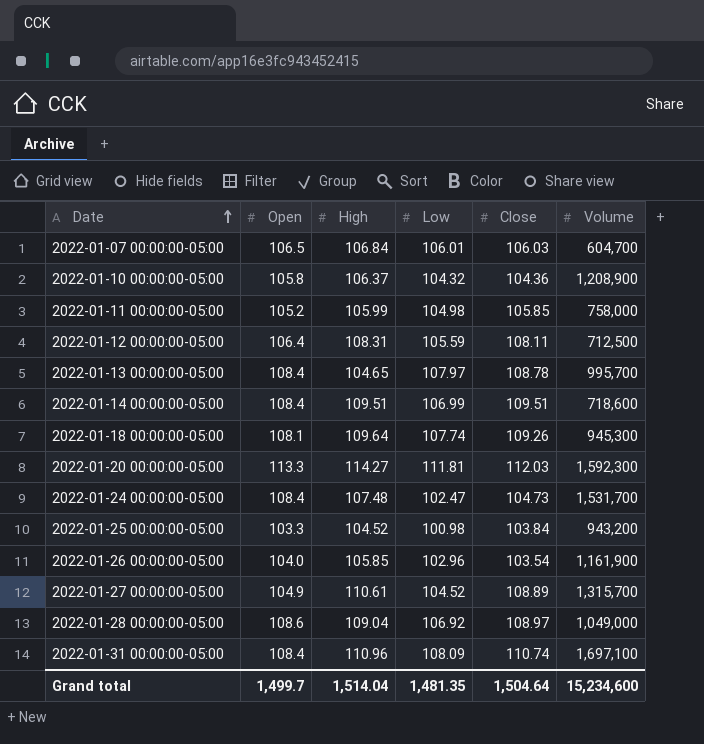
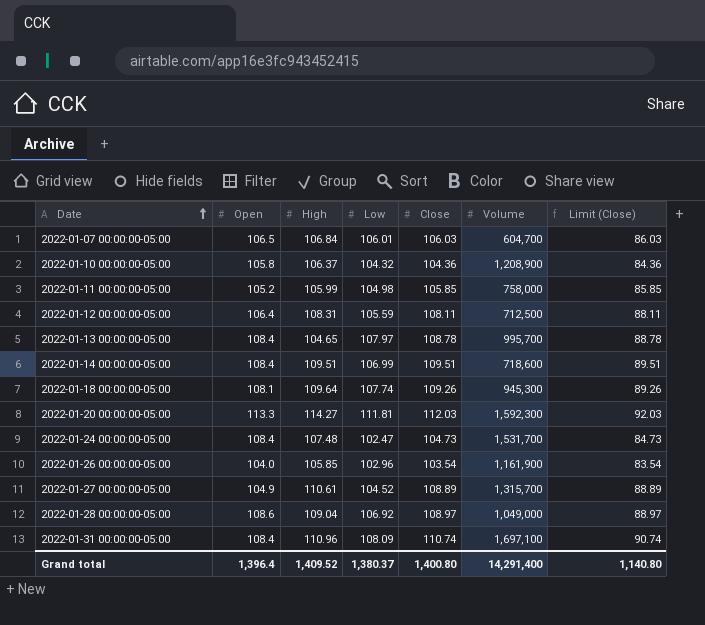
column Limit (Close) | formula: none -> [Close] - 20
row 2022-01-25 00:00:00-05:00: 103.3 | 104.52 | 100.98 | 103.84 | 943,200 -> none
Grand total | Open: 1,499.7 -> 1,396.4
Grand total | High: 1,514.04 -> 1,409.52
Grand total | Low: 1,481.35 -> 1,380.37
Grand total | Close: 1,504.64 -> 1,400.80
Grand total | Volume: 15,234,600 -> 14,291,400

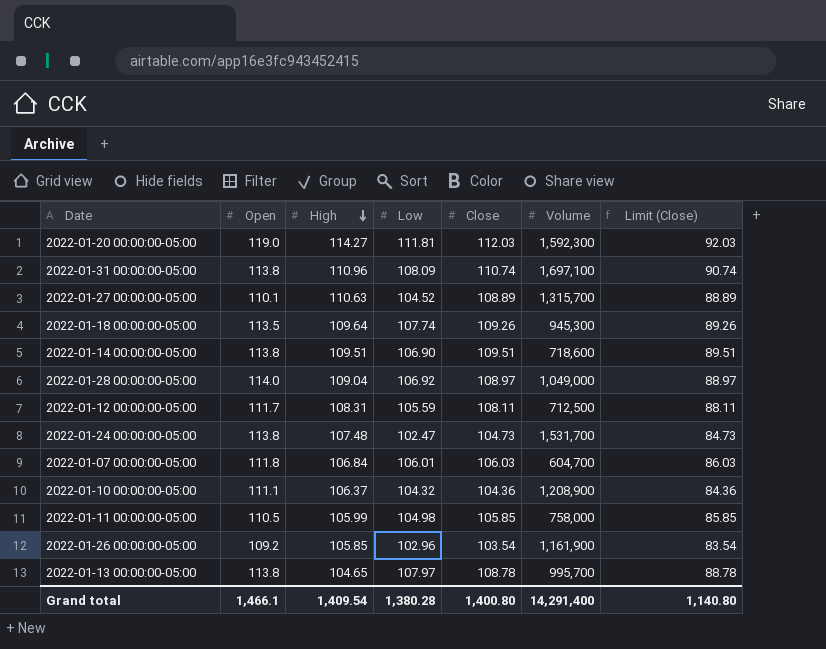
row order: Date ascending -> High descending
2022-01-20 00:00:00-05:00 | Open: 113.3 -> 119.0
2022-01-31 00:00:00-05:00 | Open: 108.4 -> 113.8
2022-01-27 00:00:00-05:00 | Open: 104.9 -> 110.1
2022-01-27 00:00:00-05:00 | High: 110.61 -> 110.63
2022-01-18 00:00:00-05:00 | Open: 108.1 -> 113.5
2022-01-14 00:00:00-05:00 | Open: 108.4 -> 113.8
2022-01-14 00:00:00-05:00 | Low: 106.99 -> 106.90
2022-01-28 00:00:00-05:00 | Open: 108.6 -> 114.0
2022-01-12 00:00:00-05:00 | Open: 106.4 -> 111.7
2022-01-24 00:00:00-05:00 | Open: 108.4 -> 113.8
2022-01-07 00:00:00-05:00 | Open: 106.5 -> 111.8
2022-01-10 00:00:00-05:00 | Open: 105.8 -> 111.1
2022-01-11 00:00:00-05:00 | Open: 105.2 -> 110.5
2022-01-26 00:00:00-05:00 | Open: 104.0 -> 109.2
2022-01-13 00:00:00-05:00 | Open: 108.4 -> 113.8
Grand total | Open: 1,396.4 -> 1,466.1
Grand total | High: 1,409.52 -> 1,409.54
Grand total | Low: 1,380.37 -> 1,380.28

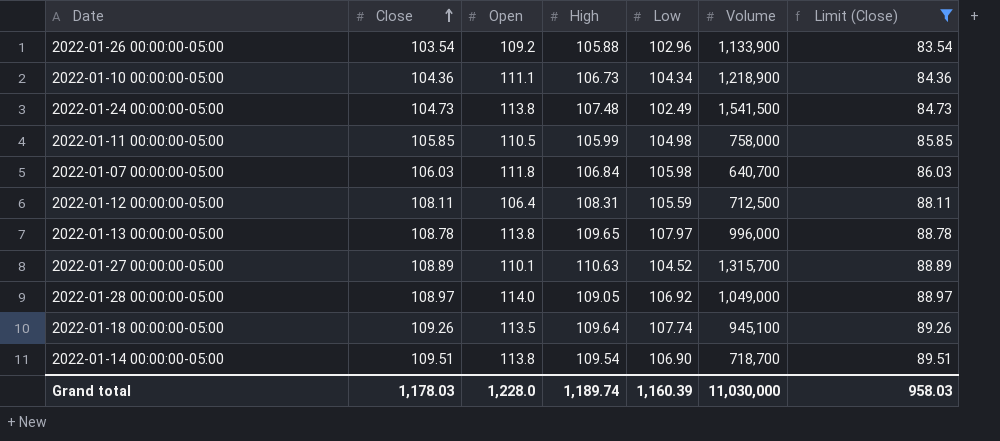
filter: none -> Limit (Close) <= 89.51
row order: High descending -> Close ascending
column Close | position: 5 -> 2
2022-01-26 00:00:00-05:00 | High: 105.85 -> 105.88
2022-01-26 00:00:00-05:00 | Volume: 1,161,900 -> 1,133,900
2022-01-10 00:00:00-05:00 | High: 106.37 -> 106.73
2022-01-10 00:00:00-05:00 | Low: 104.32 -> 104.34
2022-01-10 00:00:00-05:00 | Volume: 1,208,900 -> 1,218,900
2022-01-24 00:00:00-05:00 | Low: 102.47 -> 102.49
2022-01-24 00:00:00-05:00 | Volume: 1,531,700 -> 1,541,500
2022-01-07 00:00:00-05:00 | Low: 106.01 -> 105.98
2022-01-07 00:00:00-05:00 | Volume: 604,700 -> 640,700
2022-01-12 00:00:00-05:00 | Open: 111.7 -> 106.4
2022-01-13 00:00:00-05:00 | High: 104.65 -> 109.65
2022-01-13 00:00:00-05:00 | Volume: 995,700 -> 996,000
2022-01-28 00:00:00-05:00 | High: 109.04 -> 109.05
2022-01-18 00:00:00-05:00 | Volume: 945,300 -> 945,100
2022-01-14 00:00:00-05:00 | High: 109.51 -> 109.54
2022-01-14 00:00:00-05:00 | Volume: 718,600 -> 718,700
Grand total | Close: 1,400.80 -> 1,178.03
Grand total | Open: 1,466.1 -> 1,228.0
Grand total | High: 1,409.54 -> 1,189.74
Grand total | Low: 1,380.28 -> 1,160.39
Grand total | Volume: 14,291,400 -> 11,030,000
Grand total | Limit (Close): 1,140.80 -> 958.03

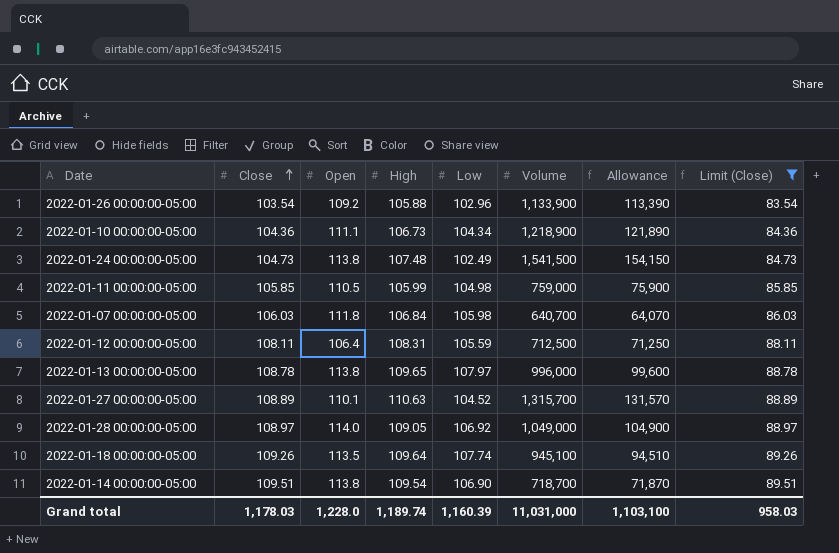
column Allowance | formula: none -> [Volume] * 0.1
2022-01-11 00:00:00-05:00 | Volume: 758,000 -> 759,000
Grand total | Volume: 11,030,000 -> 11,031,000

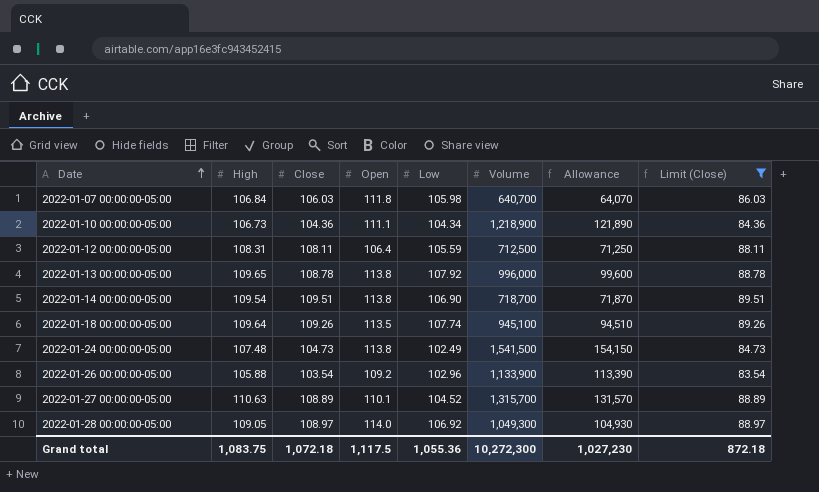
row order: Close ascending -> Date ascending
column High | position: 4 -> 2
row 2022-01-11 00:00:00-05:00: 105.85 | 110.5 | 105.99 | 104.98 | 759,000 | 75,900 | 85.85 -> none
2022-01-13 00:00:00-05:00 | Low: 107.97 -> 107.92
2022-01-28 00:00:00-05:00 | Volume: 1,049,000 -> 1,049,300
2022-01-28 00:00:00-05:00 | Allowance: 104,900 -> 104,930
Grand total | High: 1,189.74 -> 1,083.75
Grand total | Close: 1,178.03 -> 1,072.18
Grand total | Open: 1,228.0 -> 1,117.5
Grand total | Low: 1,160.39 -> 1,055.36
Grand total | Volume: 11,031,000 -> 10,272,300
Grand total | Allowance: 1,103,100 -> 1,027,230
Grand total | Limit (Close): 958.03 -> 872.18

